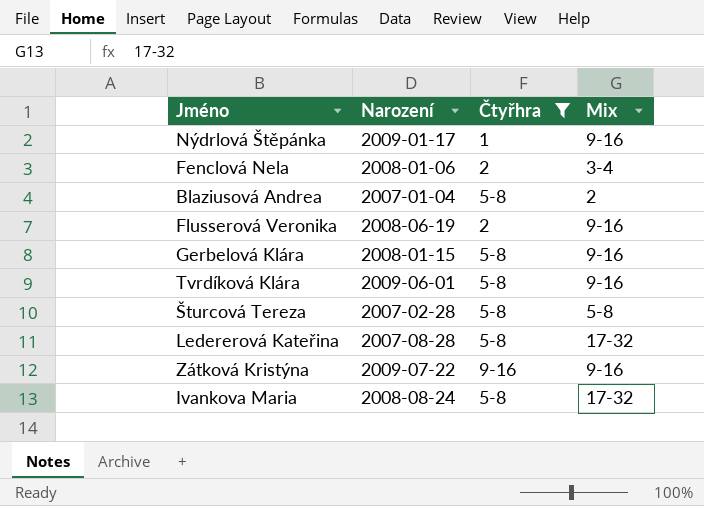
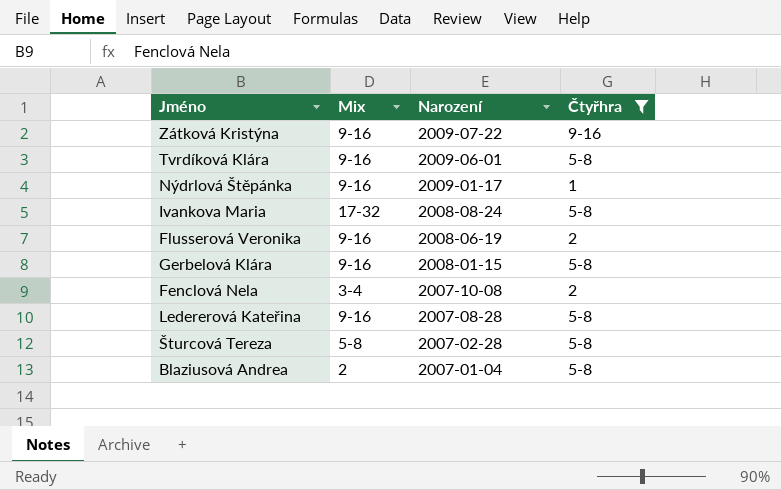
row order: none -> Narození descending
column Mix | position: 4 -> 2
Fenclová Nela | Narození: 2008-01-06 -> 2007-10-08
Ledererová Kateřina | Mix: 17-32 -> 9-16

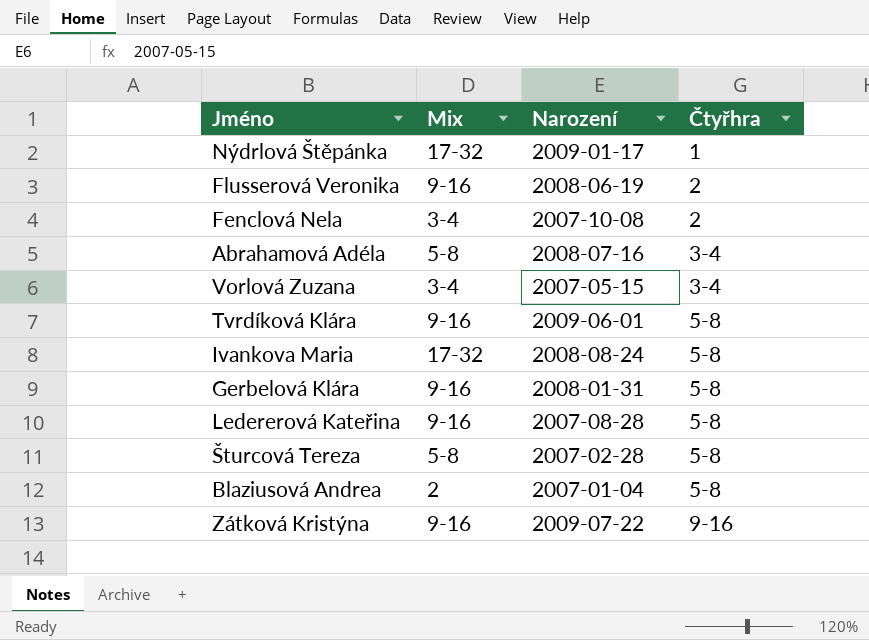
filter: Čtyřhra != 3-4 -> none
row order: Narození descending -> Čtyřhra ascending
Nýdrlová Štěpánka | Mix: 9-16 -> 17-32
Gerbelová Klára | Narození: 2008-01-15 -> 2008-01-31

